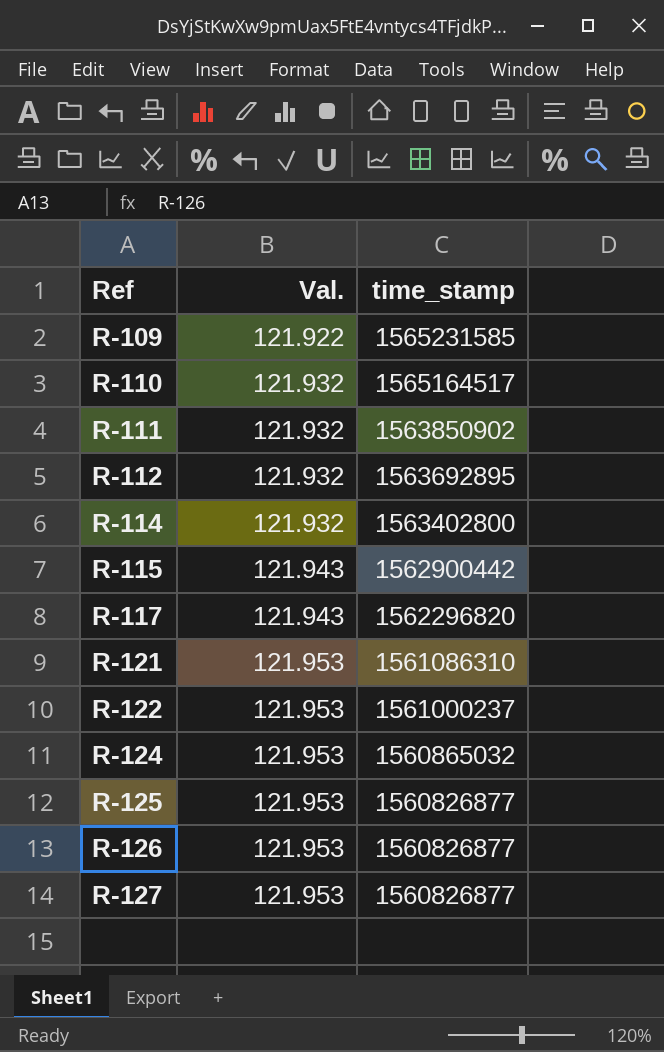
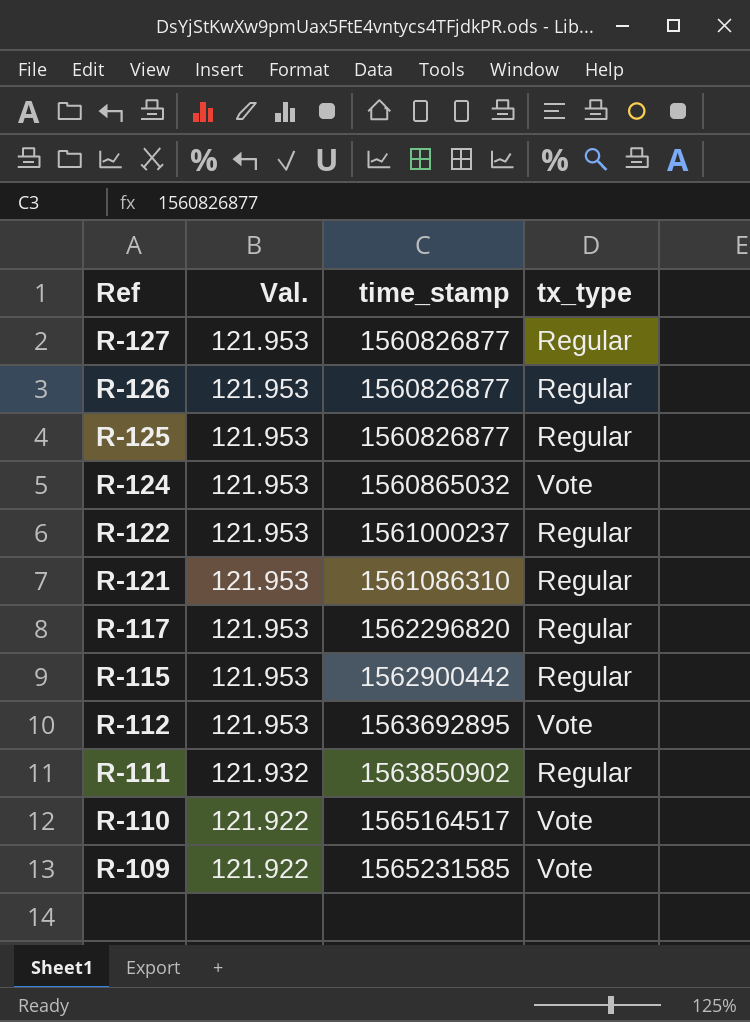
row order: Ref ascending -> Ref descending
column tx_type | position: none -> 4
row R-114: 121.932 | 1563402800 -> none
R-117 | Val.: 121.943 -> 121.953
R-115 | Val.: 121.943 -> 121.953
R-112 | Val.: 121.932 -> 121.953
R-110 | Val.: 121.932 -> 121.922

